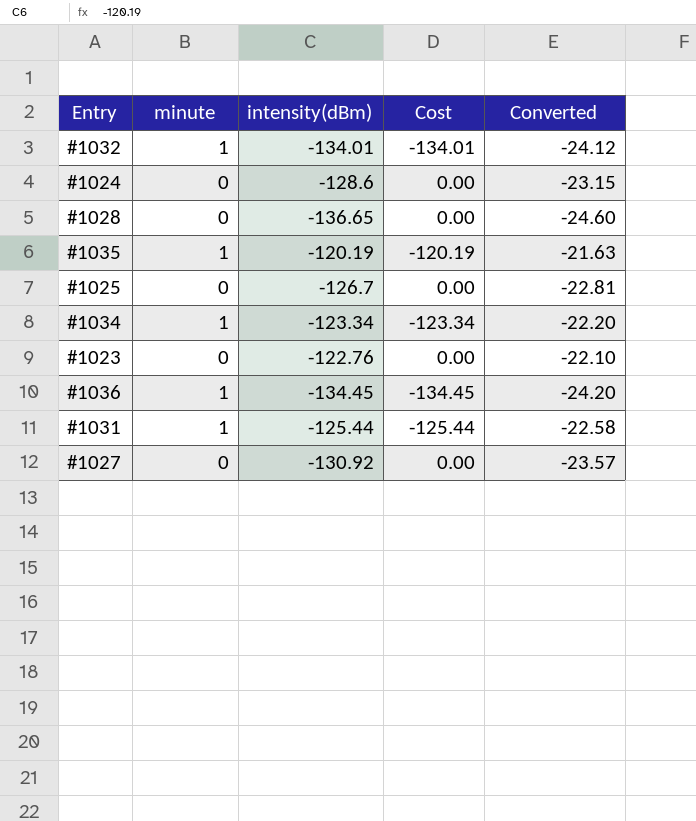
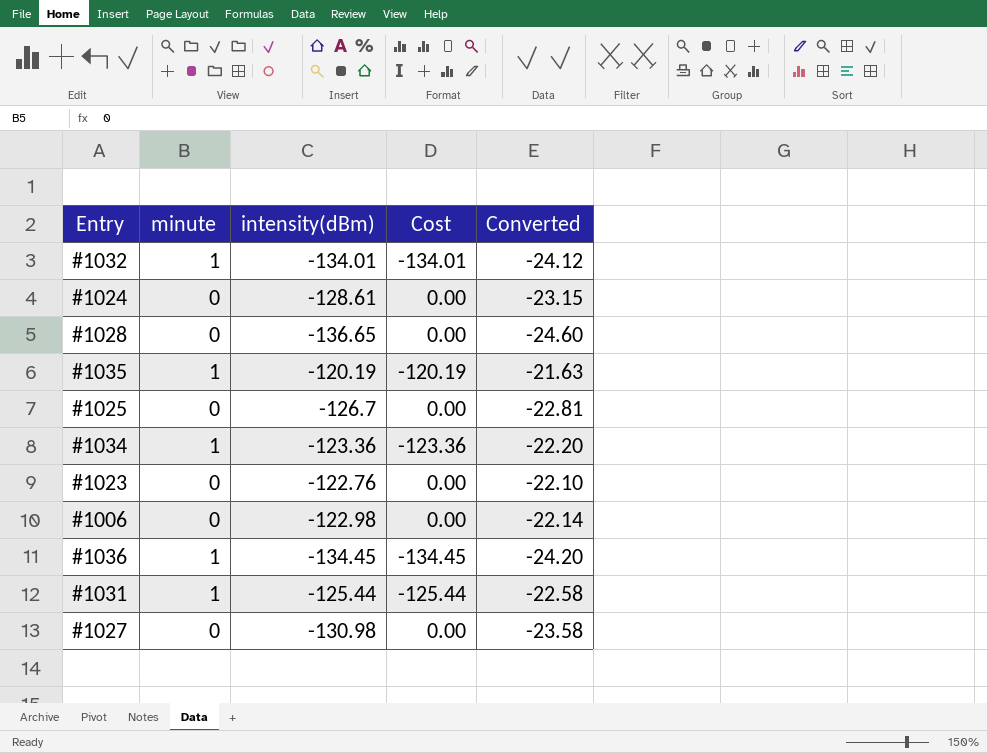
#1024 | intensity(dBm): -128.6 -> -128.61
#1034 | intensity(dBm): -123.34 -> -123.36
#1034 | Cost: -123.34 -> -123.36
row #1006: none -> 0 | -122.98 | 0.00 | -22.14
#1027 | intensity(dBm): -130.92 -> -130.98
#1027 | Converted: -23.57 -> -23.58

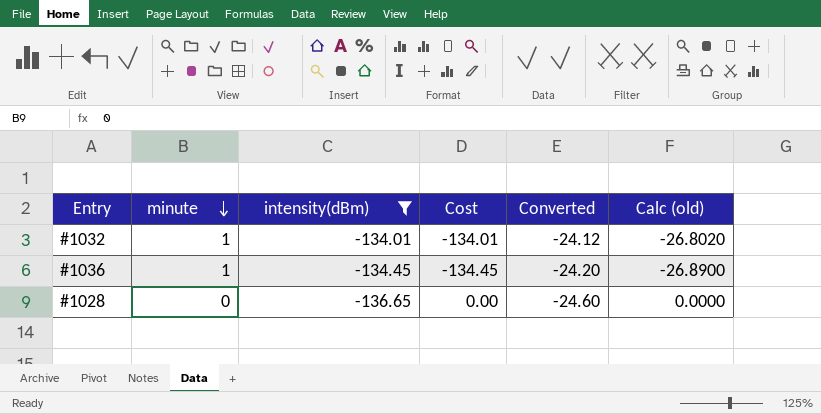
filter: none -> intensity(dBm) <= -134.01
row order: none -> minute descending
column Calc (old) | formula: none -> [Cost] * 0.2

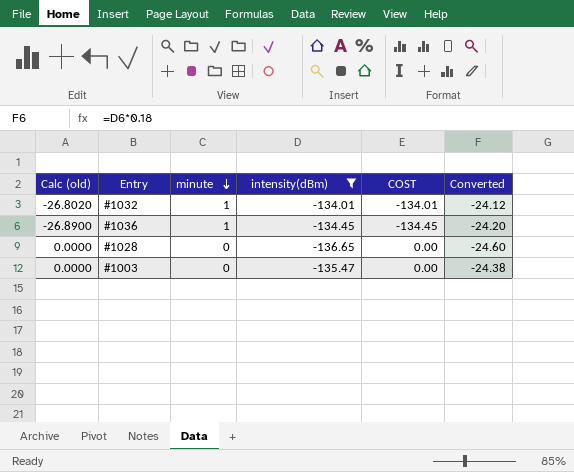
column Calc (old) | position: 6 -> 1
column name: Cost -> COST
row #1003: none -> 0.0000 | 0 | -135.47 | 0.00 | -24.38

